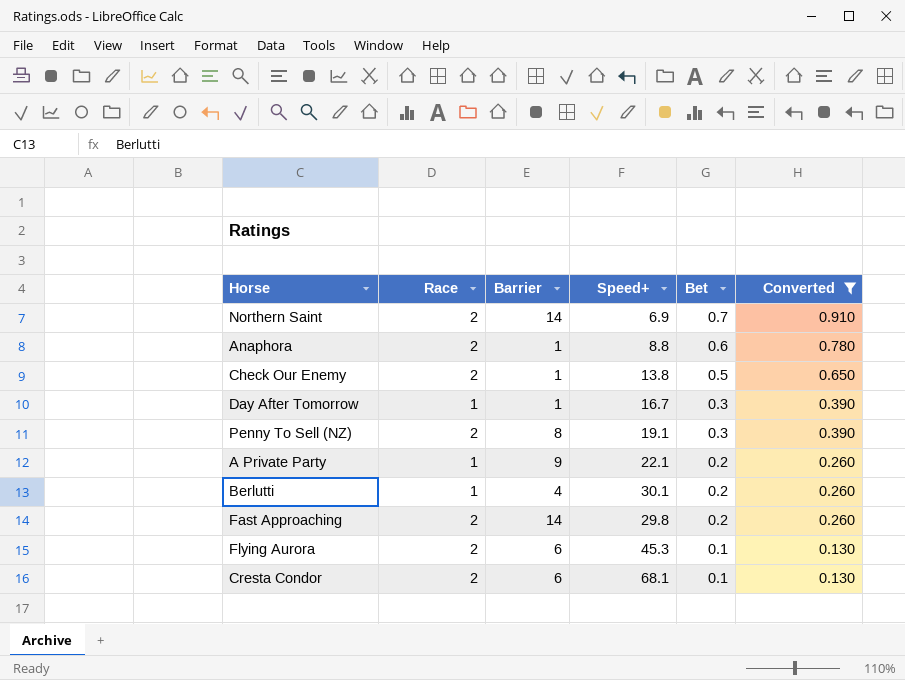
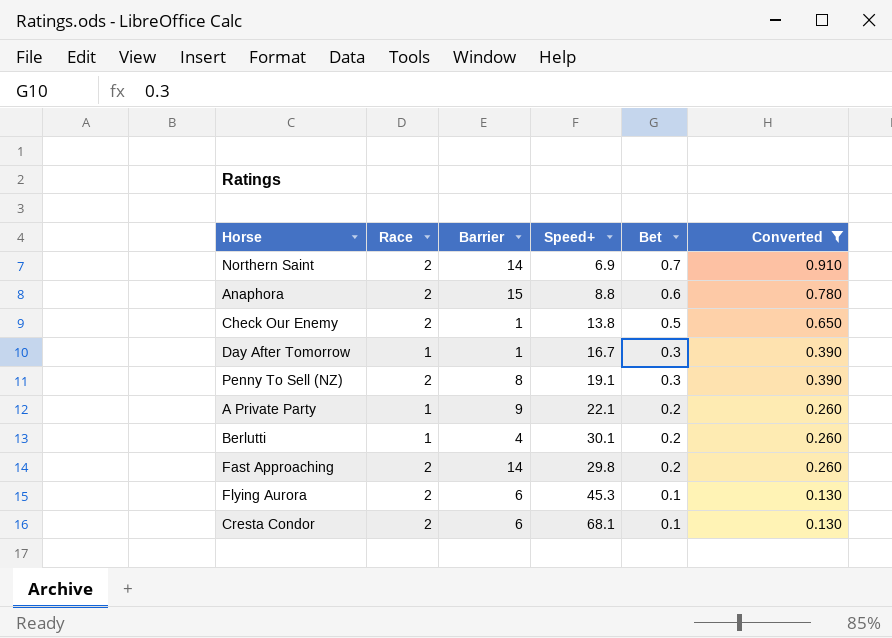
Anaphora | Barrier: 1 -> 15

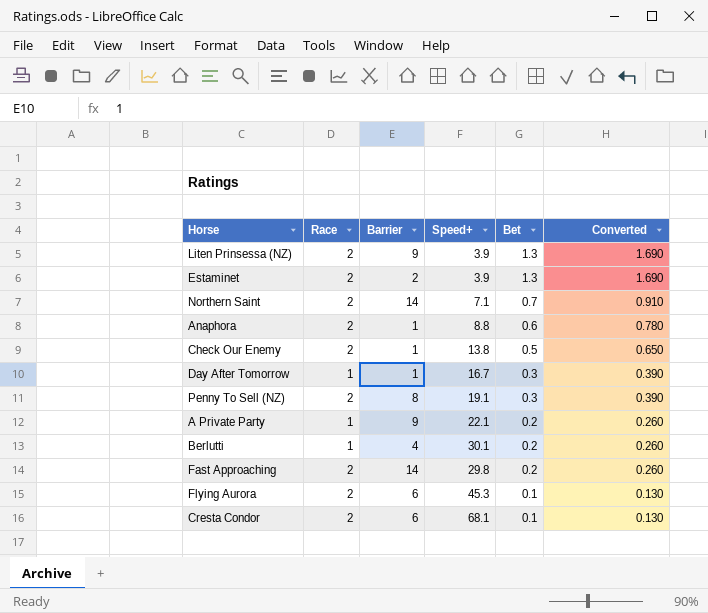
filter: Converted != 1.690 -> none
Northern Saint | Speed+: 6.9 -> 7.1
Anaphora | Barrier: 15 -> 1

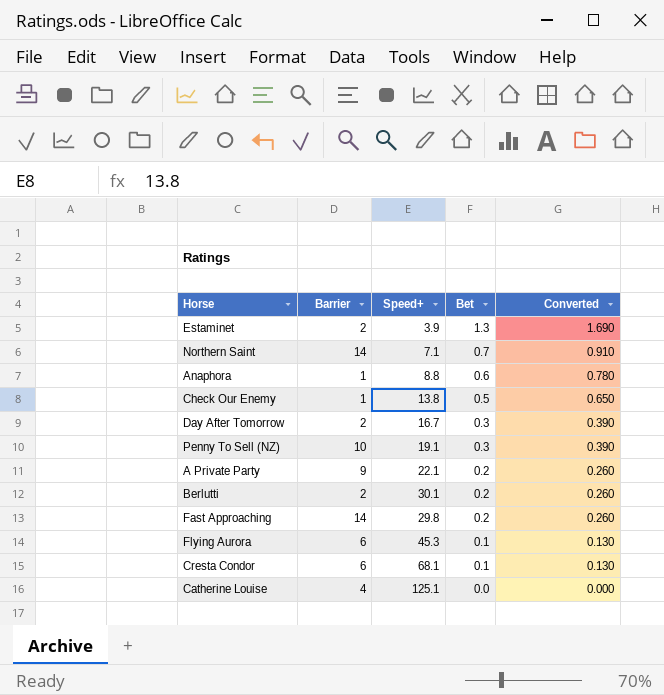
column Race | position: 2 -> none
row Liten Prinsessa (NZ): 2 | 9 | 3.9 | 1.3 | 1.690 -> none
Day After Tomorrow | Barrier: 1 -> 2
Penny To Sell (NZ) | Barrier: 8 -> 10
Berlutti | Barrier: 4 -> 2
row Catherine Louise: none -> 4 | 125.1 | 0.0 | 0.000

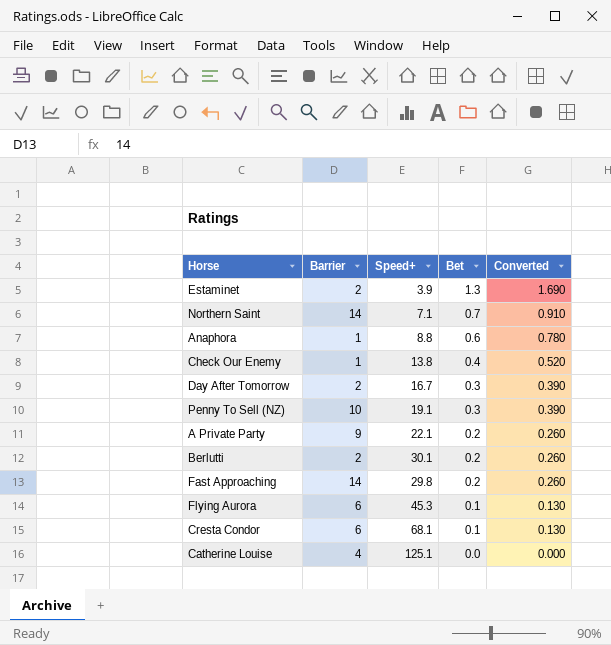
Check Our Enemy | Bet: 0.5 -> 0.4
Check Our Enemy | Converted: 0.650 -> 0.520

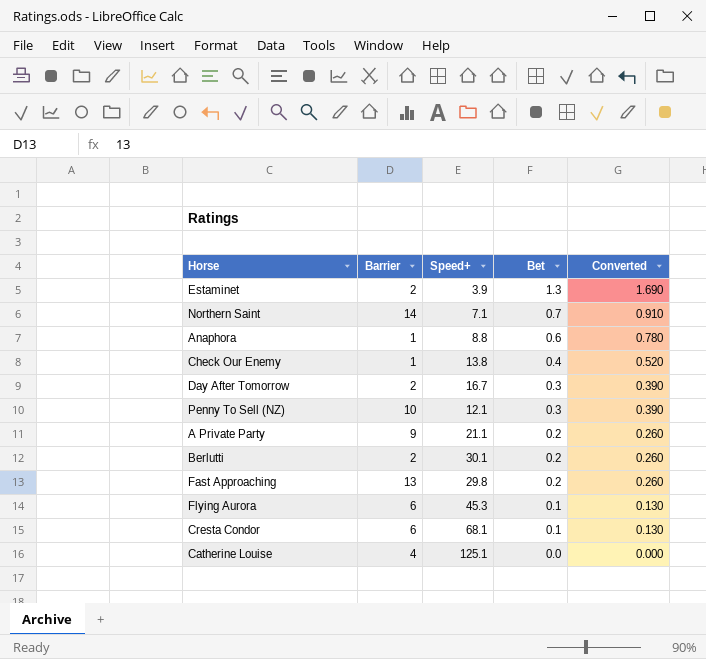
Penny To Sell (NZ) | Speed+: 19.1 -> 12.1
A Private Party | Speed+: 22.1 -> 21.1
Fast Approaching | Barrier: 14 -> 13

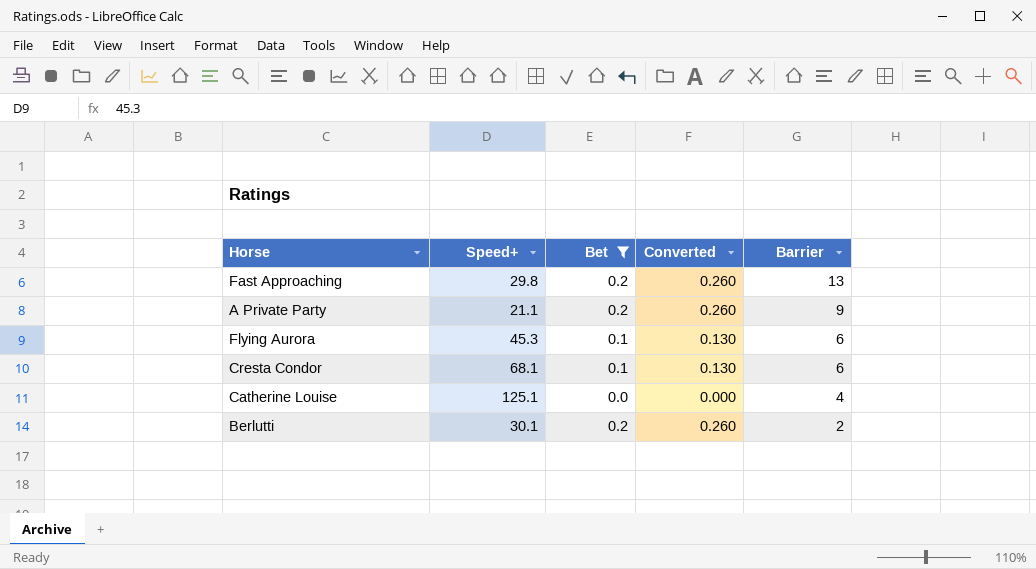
filter: none -> Bet <= 0.2
row order: Bet descending -> Barrier descending
column Barrier | position: 2 -> 5

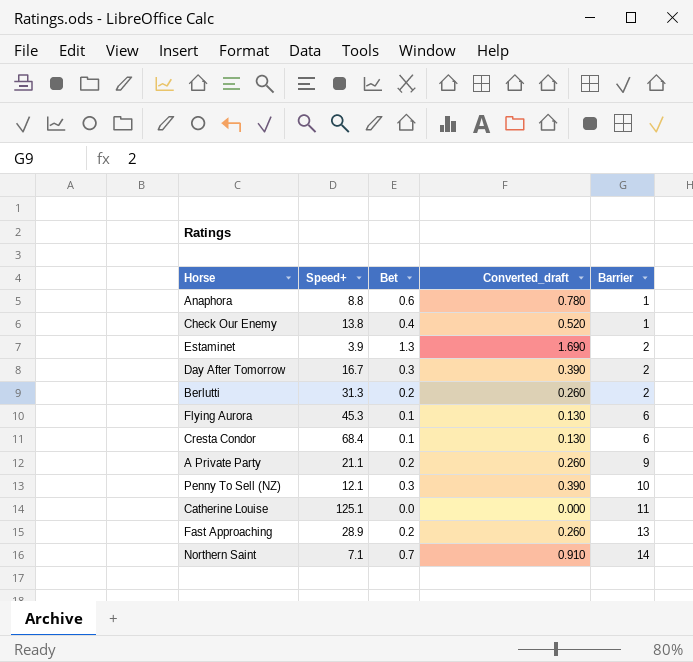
filter: Bet <= 0.2 -> none
row order: Barrier descending -> Barrier ascending
column name: Converted -> Converted_draft
Berlutti | Speed+: 30.1 -> 31.3
Cresta Condor | Speed+: 68.1 -> 68.4
Catherine Louise | Barrier: 4 -> 11
Fast Approaching | Speed+: 29.8 -> 28.9

